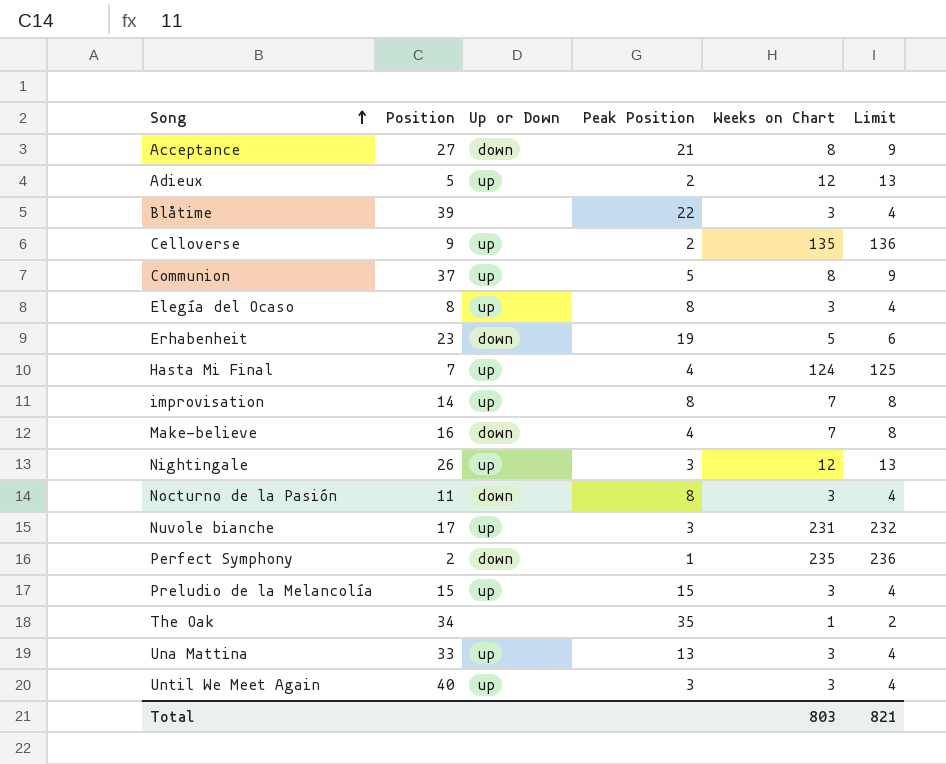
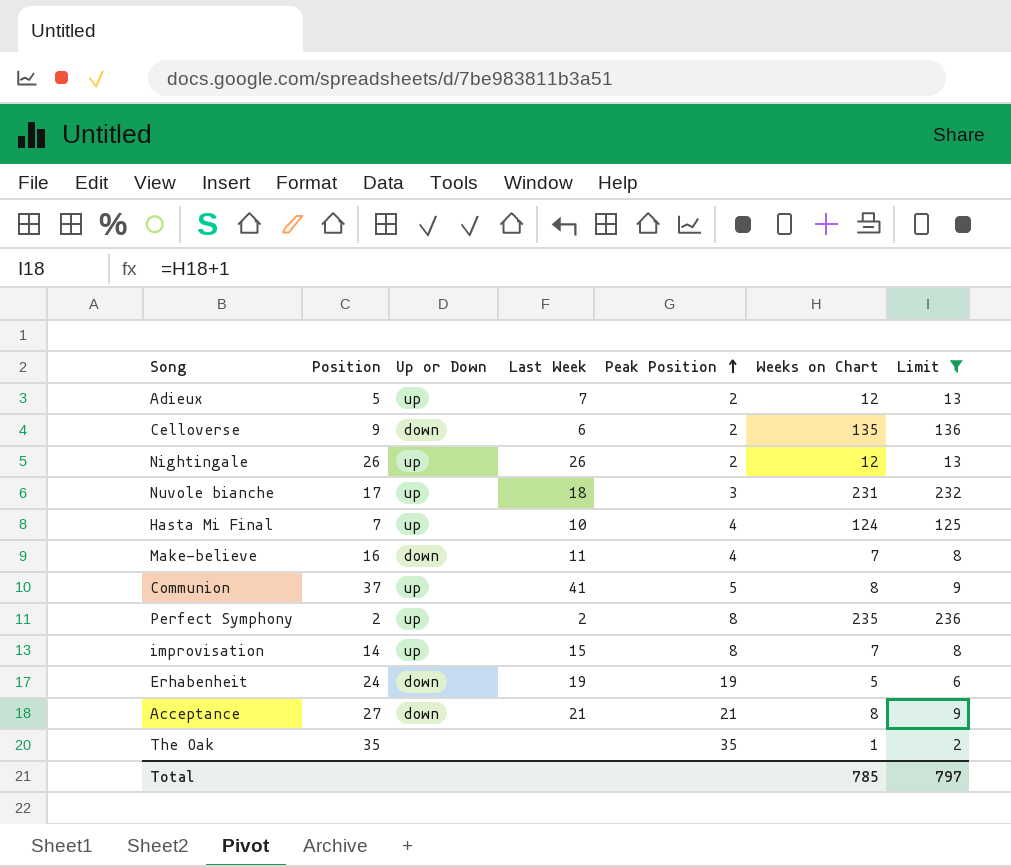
filter: none -> Limit != 4
row order: Song ascending -> Peak Position ascending
column Last Week | position: none -> 4
Celloverse | Up or Down: up -> down
Nightingale | Peak Position: 3 -> 2
Perfect Symphony | Up or Down: down -> up
Perfect Symphony | Peak Position: 1 -> 8
Erhabenheit | Position: 23 -> 24
The Oak | Position: 34 -> 35
Total | Weeks on Chart: 803 -> 785
Total | Limit: 821 -> 797

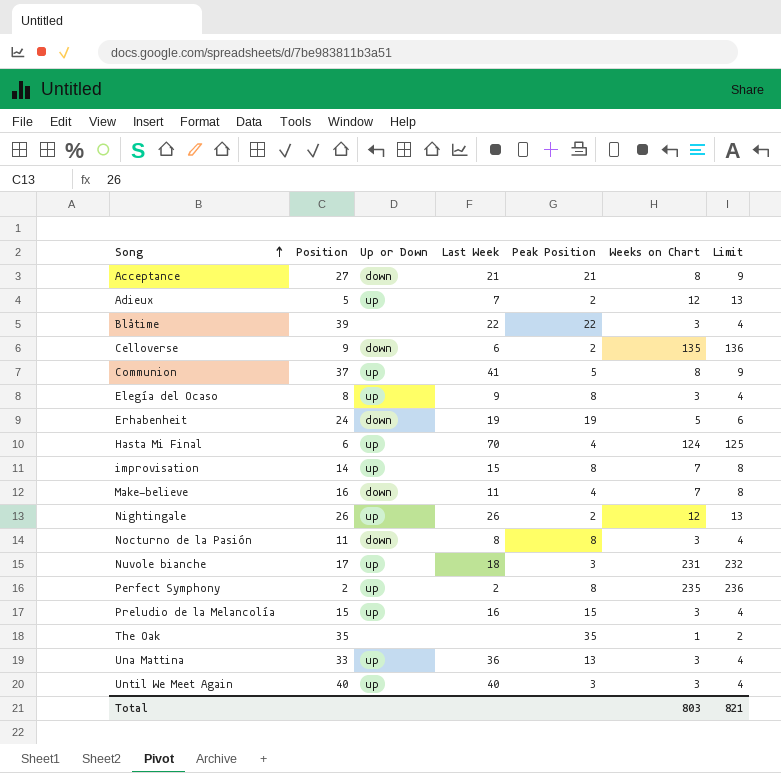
filter: Limit != 4 -> none
row order: Peak Position ascending -> Song ascending
Hasta Mi Final | Position: 7 -> 6
Hasta Mi Final | Last Week: 10 -> 70
Total | Weeks on Chart: 785 -> 803
Total | Limit: 797 -> 821

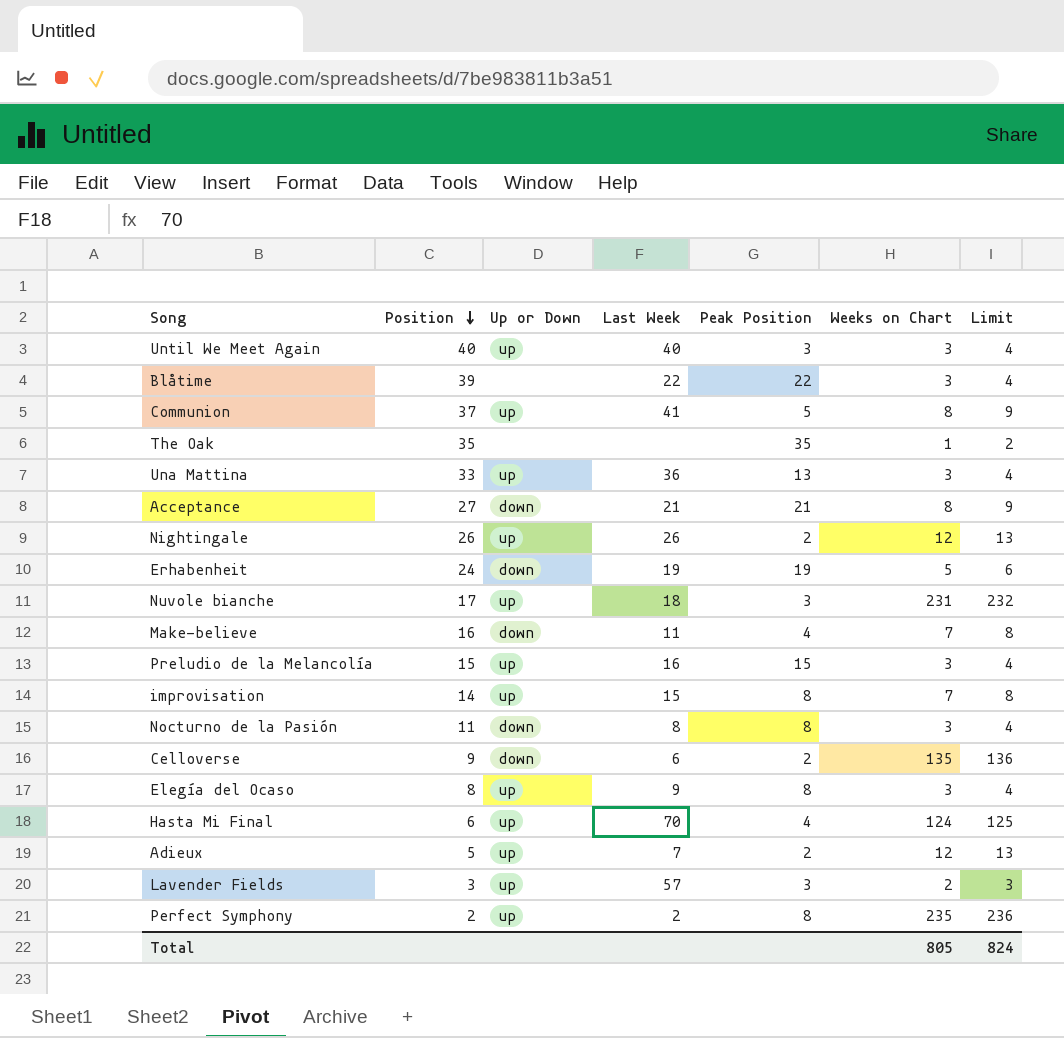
row order: Song ascending -> Position descending
row Lavender Fields: none -> 3 | up | 57 | 3 | 2 | 3
Total | Weeks on Chart: 803 -> 805
Total | Limit: 821 -> 824

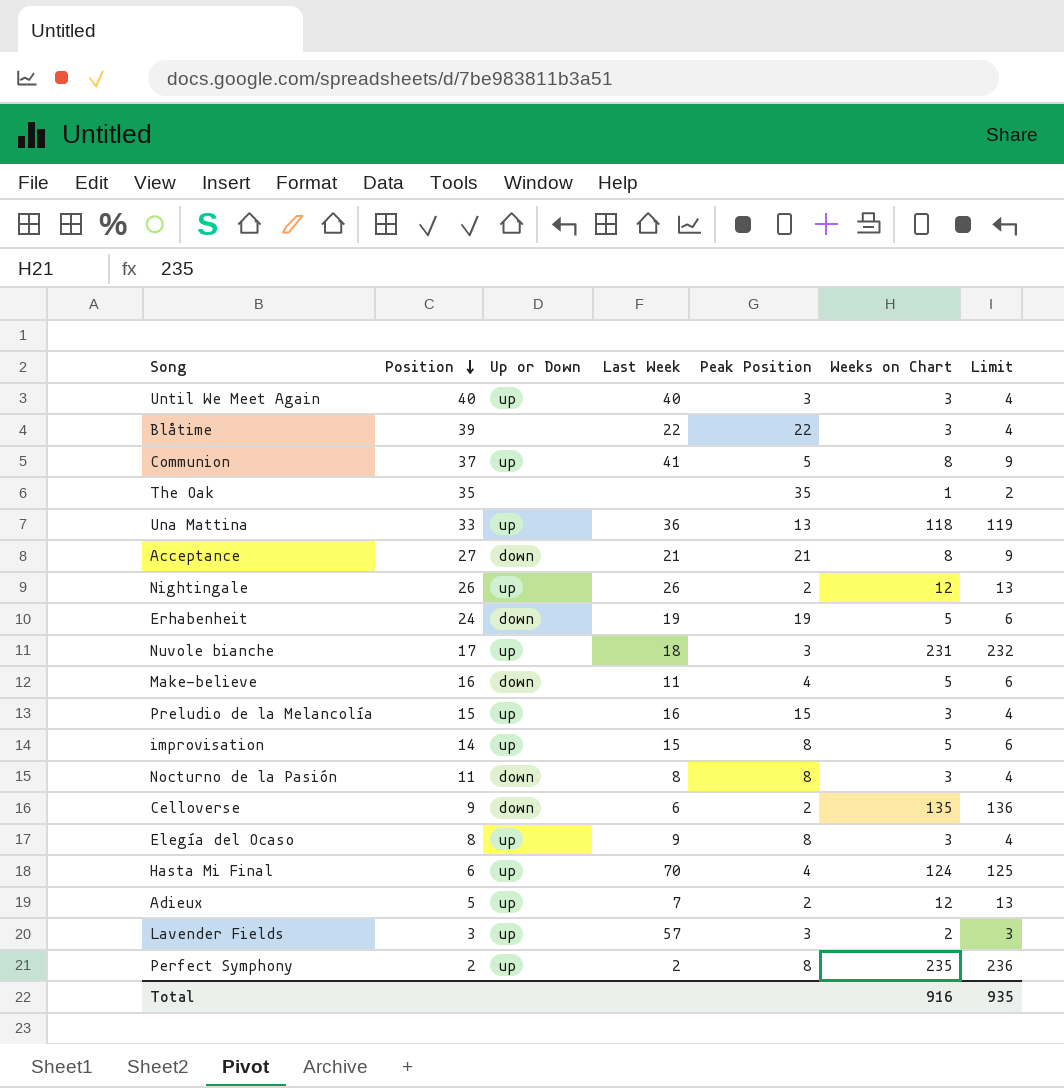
Una Mattina | Weeks on Chart: 3 -> 118
Una Mattina | Limit: 4 -> 119
Make-believe | Weeks on Chart: 7 -> 5
Make-believe | Limit: 8 -> 6
improvisation | Weeks on Chart: 7 -> 5
improvisation | Limit: 8 -> 6
Total | Weeks on Chart: 805 -> 916
Total | Limit: 824 -> 935

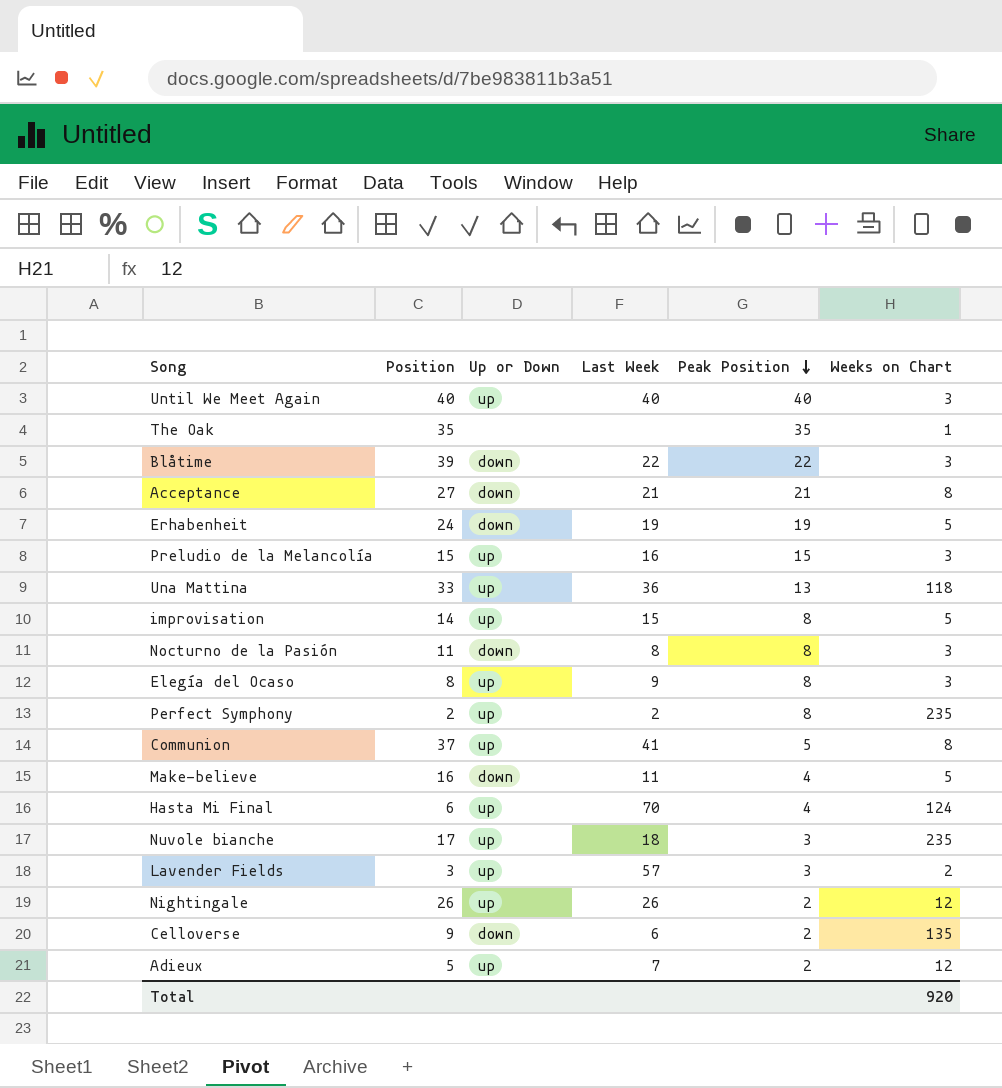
row order: Position descending -> Peak Position descending
column Limit | formula: [Weeks on Chart] + 1 -> none
Until We Meet Again | Peak Position: 3 -> 40
Blåtime | Up or Down: none -> down
Nuvole bianche | Weeks on Chart: 231 -> 235
Total | Weeks on Chart: 916 -> 920

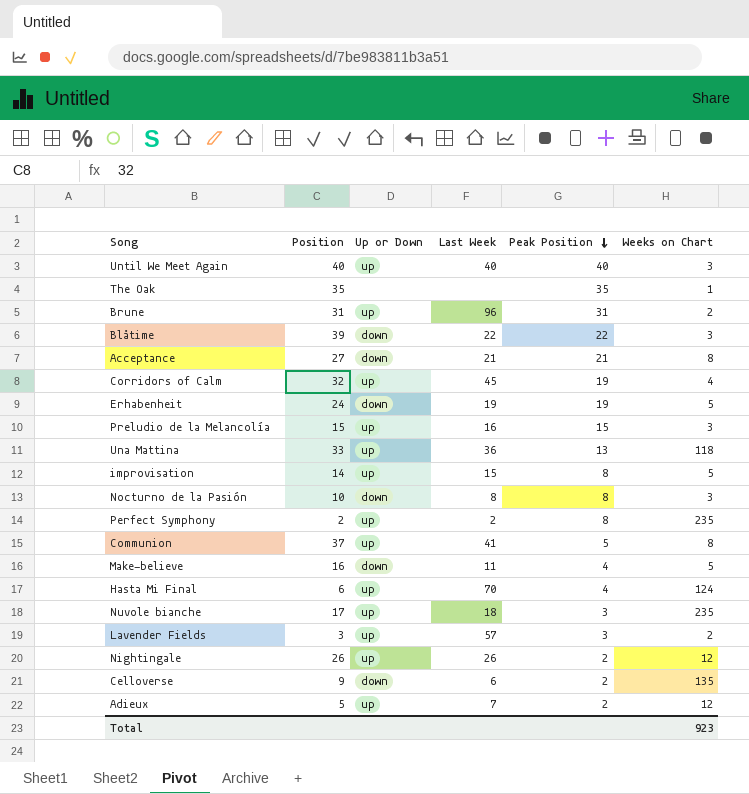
row Elegía del Ocaso: 8 | up | 9 | 8 | 3 -> none
row Brune: none -> 31 | up | 96 | 31 | 2
row Corridors of Calm: none -> 32 | up | 45 | 19 | 4
Nocturno de la Pasión | Position: 11 -> 10
Total | Weeks on Chart: 920 -> 923

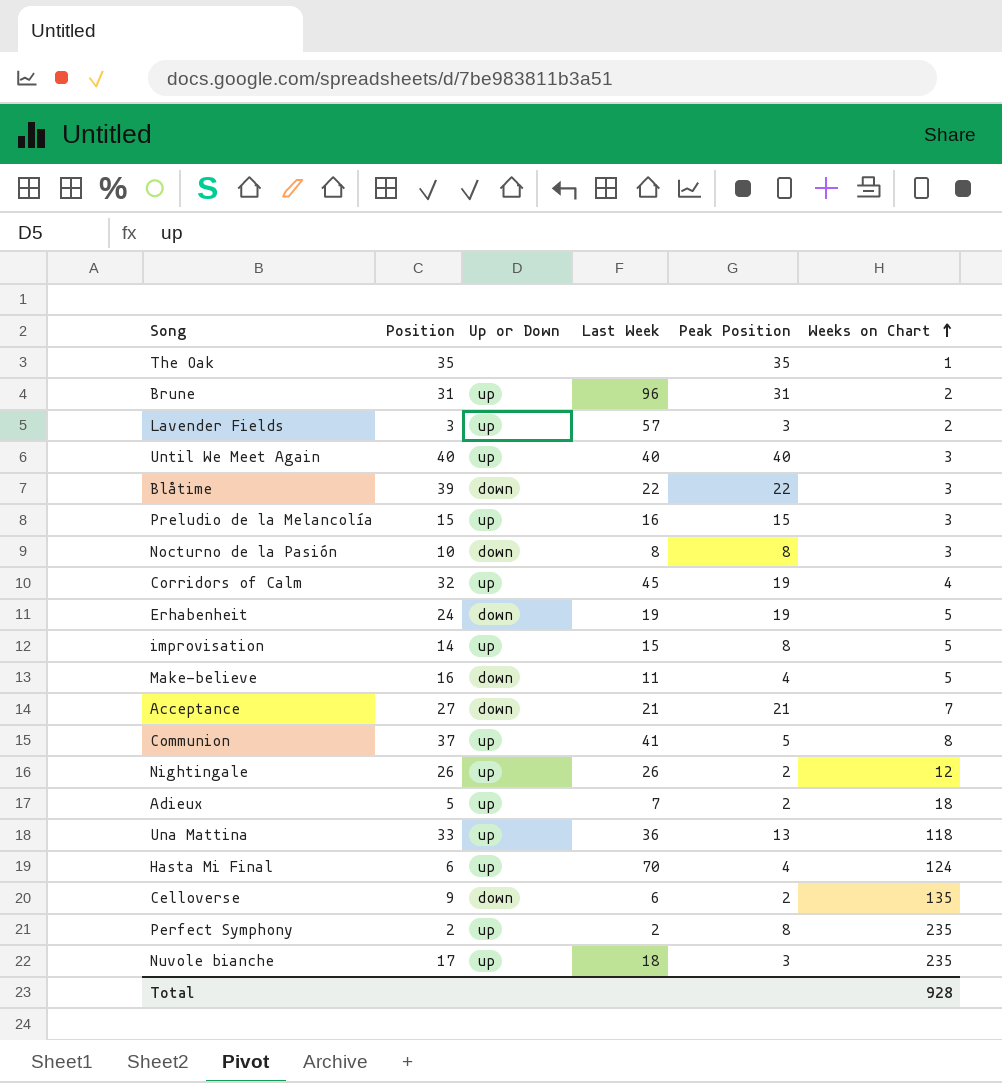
row order: Peak Position descending -> Weeks on Chart ascending
Acceptance | Weeks on Chart: 8 -> 7
Adieux | Weeks on Chart: 12 -> 18
Total | Weeks on Chart: 923 -> 928

